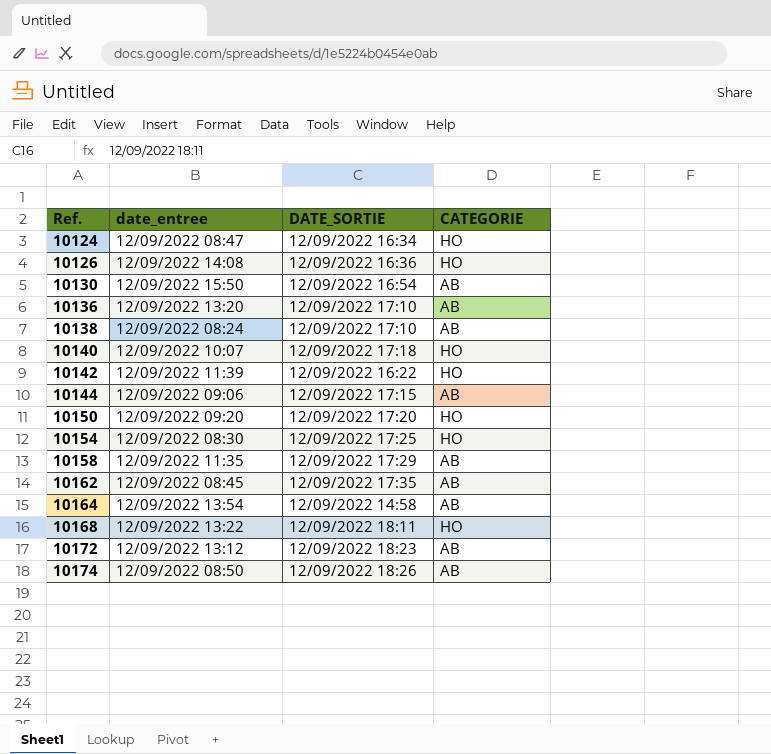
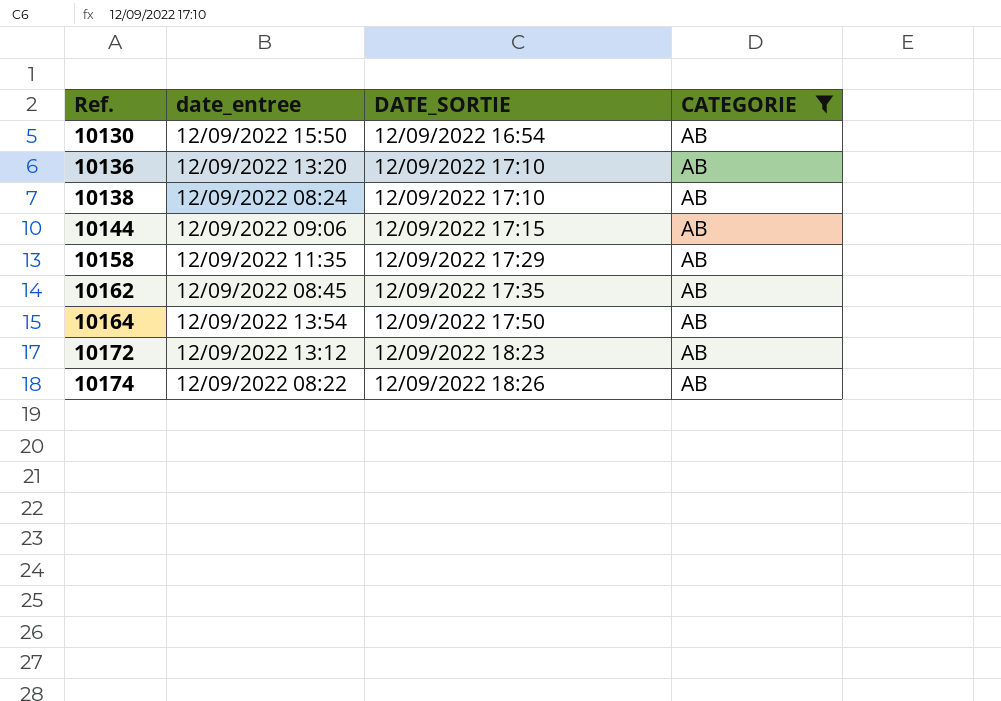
filter: none -> CATEGORIE = AB
10164 | DATE_SORTIE: 12/09/2022 14:58 -> 12/09/2022 17:50
10174 | date_entree: 12/09/2022 08:50 -> 12/09/2022 08:22

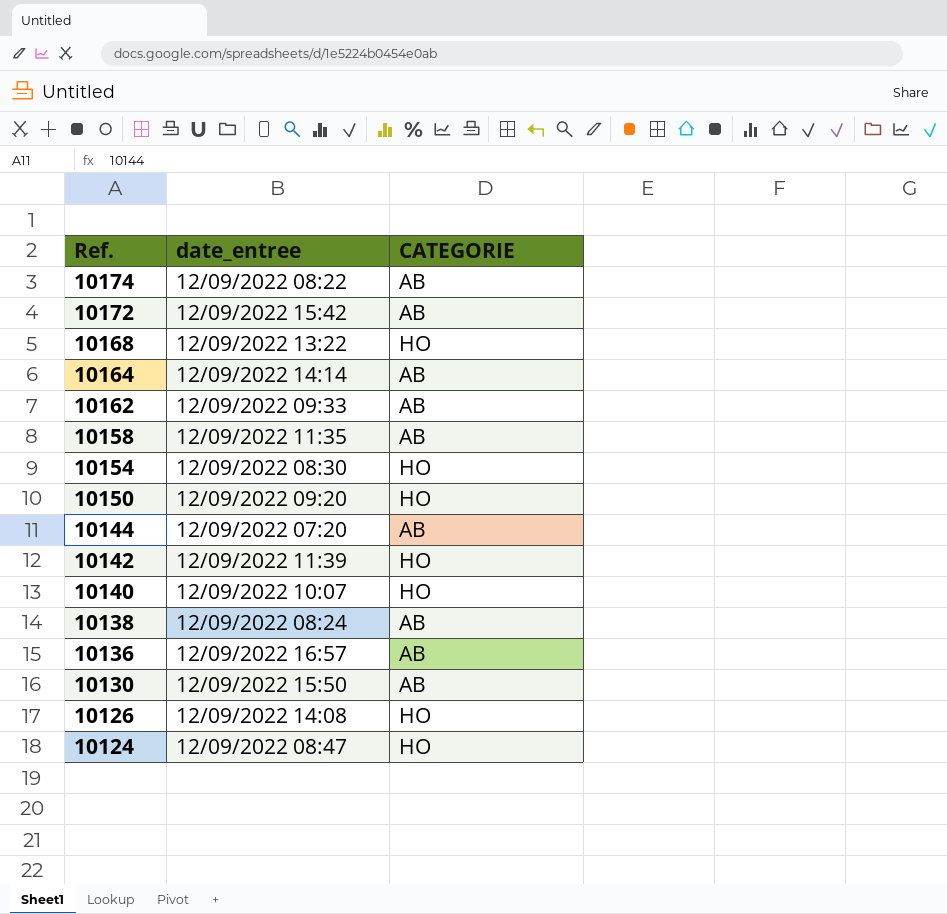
filter: CATEGORIE = AB -> none
row order: Ref. ascending -> Ref. descending
column DATE_SORTIE | position: 3 -> none
10172 | date_entree: 12/09/2022 13:12 -> 12/09/2022 15:42
10164 | date_entree: 12/09/2022 13:54 -> 12/09/2022 14:14
10162 | date_entree: 12/09/2022 08:45 -> 12/09/2022 09:33
10144 | date_entree: 12/09/2022 09:06 -> 12/09/2022 07:20
10136 | date_entree: 12/09/2022 13:20 -> 12/09/2022 16:57

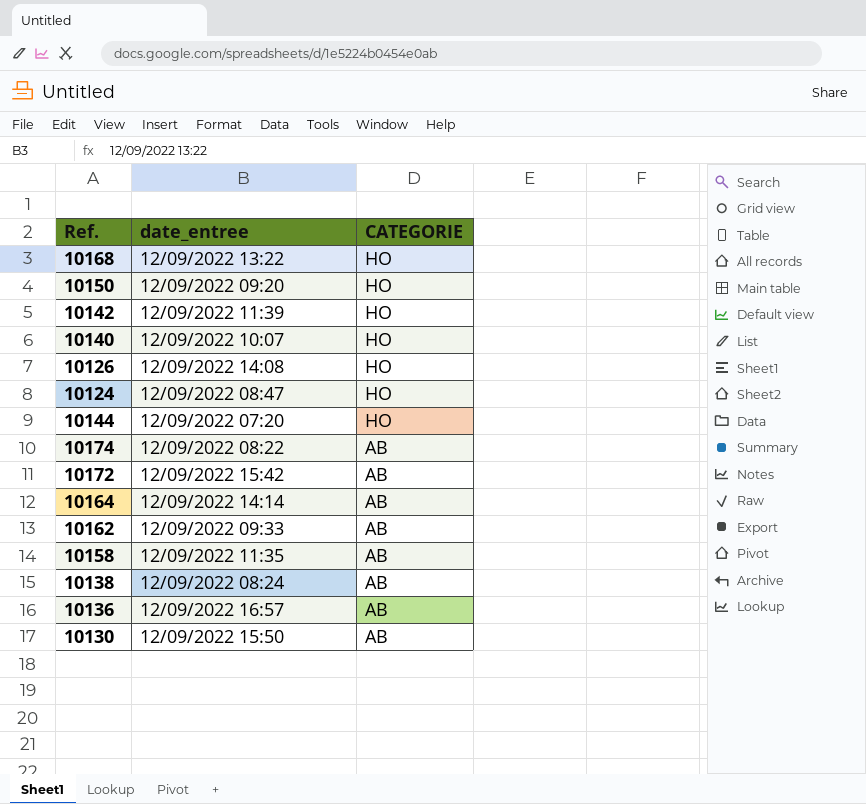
row order: Ref. descending -> CATEGORIE descending
row 10154: 12/09/2022 08:30 | HO -> none
10144 | CATEGORIE: AB -> HO

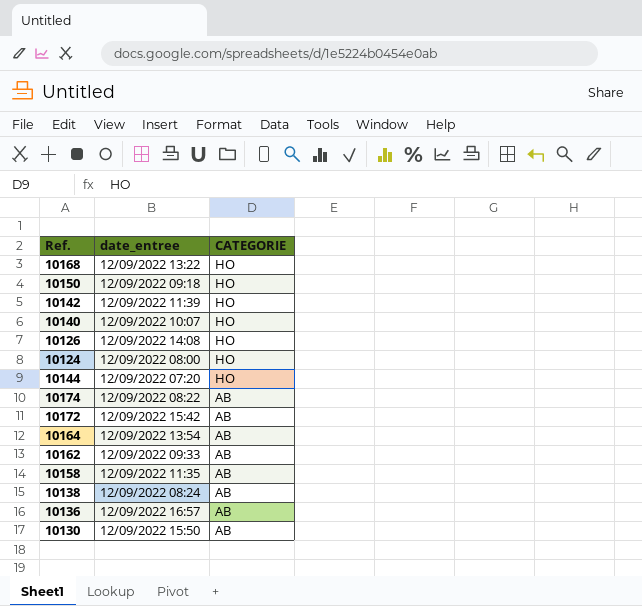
10150 | date_entree: 12/09/2022 09:20 -> 12/09/2022 09:18
10124 | date_entree: 12/09/2022 08:47 -> 12/09/2022 08:00
10164 | date_entree: 12/09/2022 14:14 -> 12/09/2022 13:54

